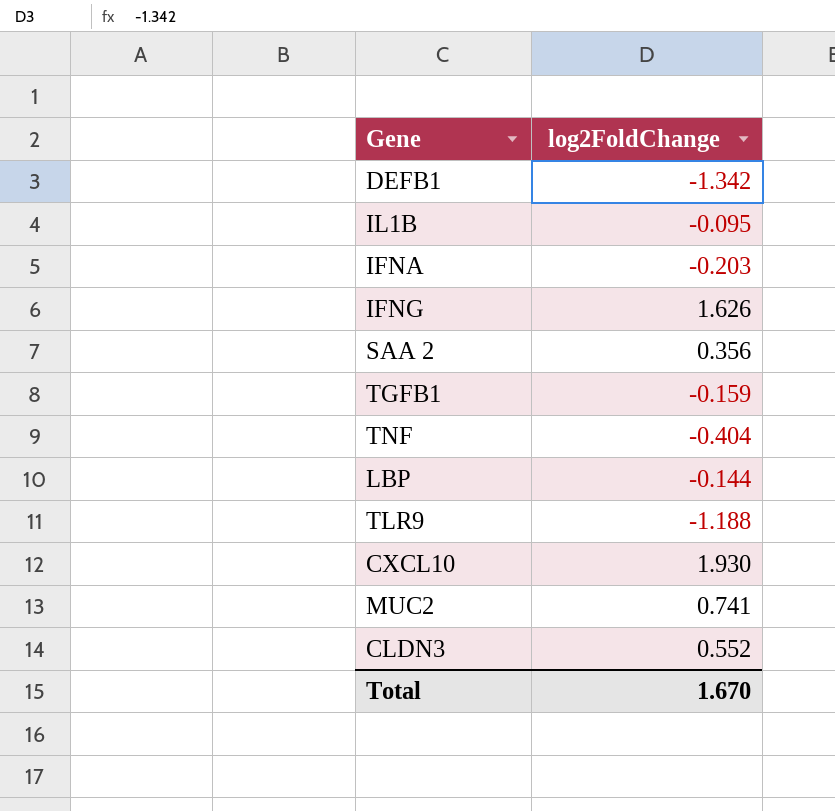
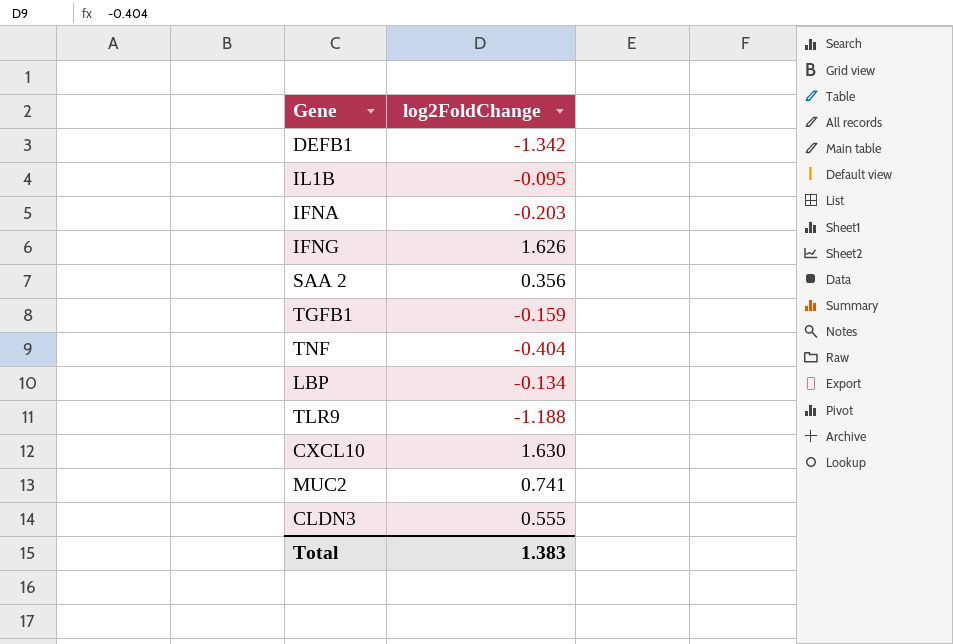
LBP | log2FoldChange: -0.144 -> -0.134
CXCL10 | log2FoldChange: 1.930 -> 1.630
CLDN3 | log2FoldChange: 0.552 -> 0.555
Total | log2FoldChange: 1.670 -> 1.383

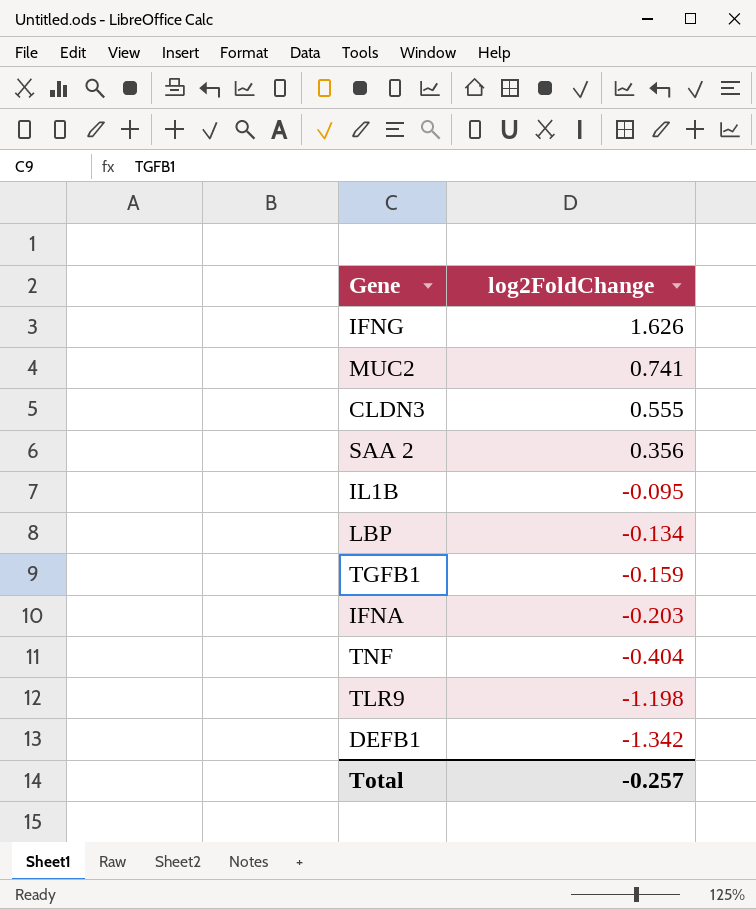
row order: none -> log2FoldChange descending
row CXCL10: 1.630 -> none
TLR9 | log2FoldChange: -1.188 -> -1.198
Total | log2FoldChange: 1.383 -> -0.257

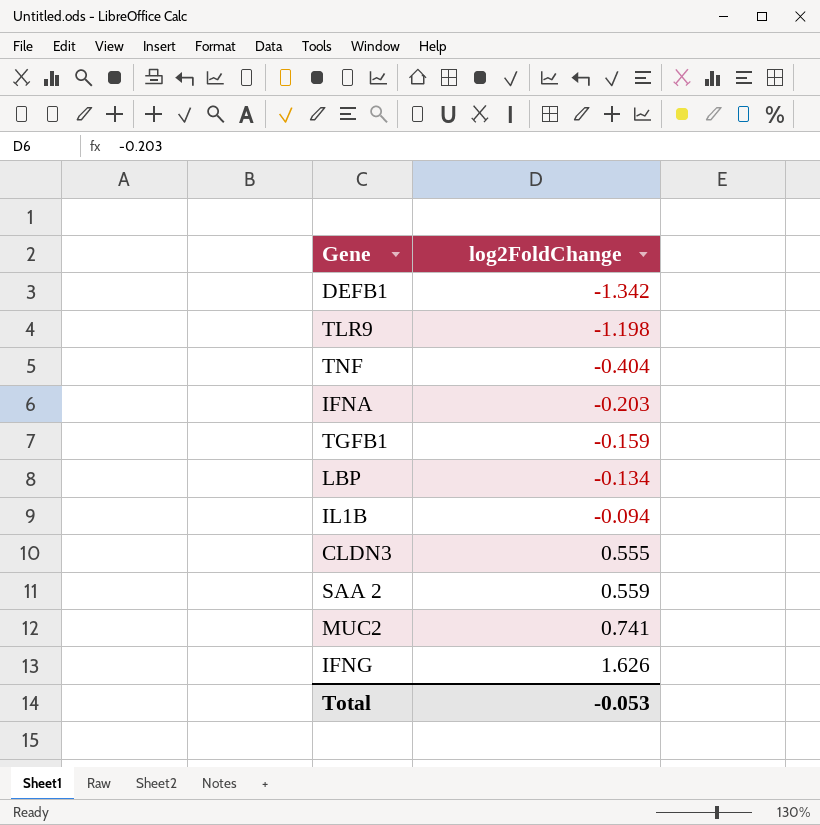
row order: log2FoldChange descending -> log2FoldChange ascending
IL1B | log2FoldChange: -0.095 -> -0.094
SAA 2 | log2FoldChange: 0.356 -> 0.559
Total | log2FoldChange: -0.257 -> -0.053

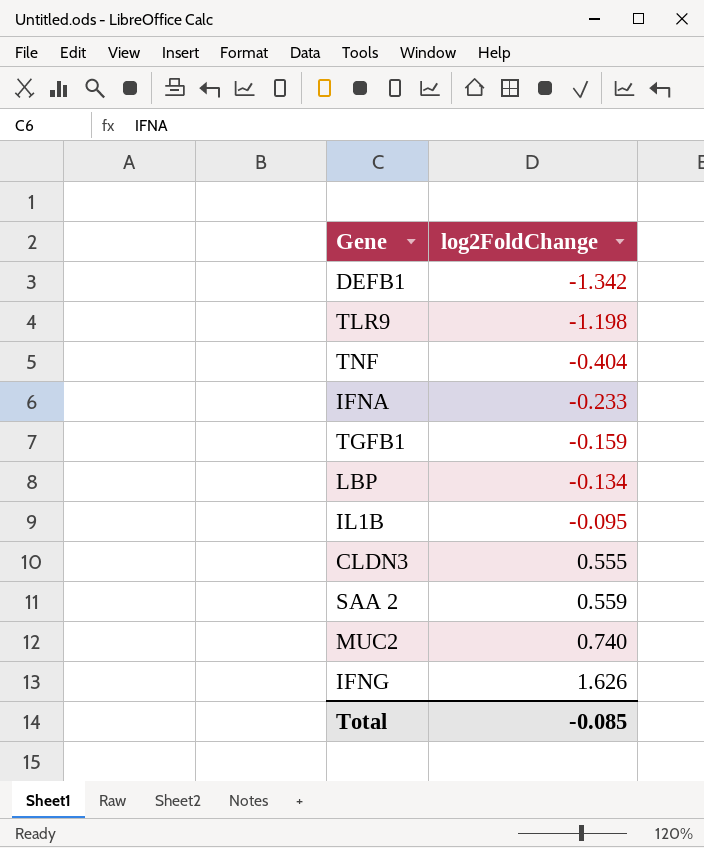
IFNA | log2FoldChange: -0.203 -> -0.233
IL1B | log2FoldChange: -0.094 -> -0.095
MUC2 | log2FoldChange: 0.741 -> 0.740
Total | log2FoldChange: -0.053 -> -0.085

